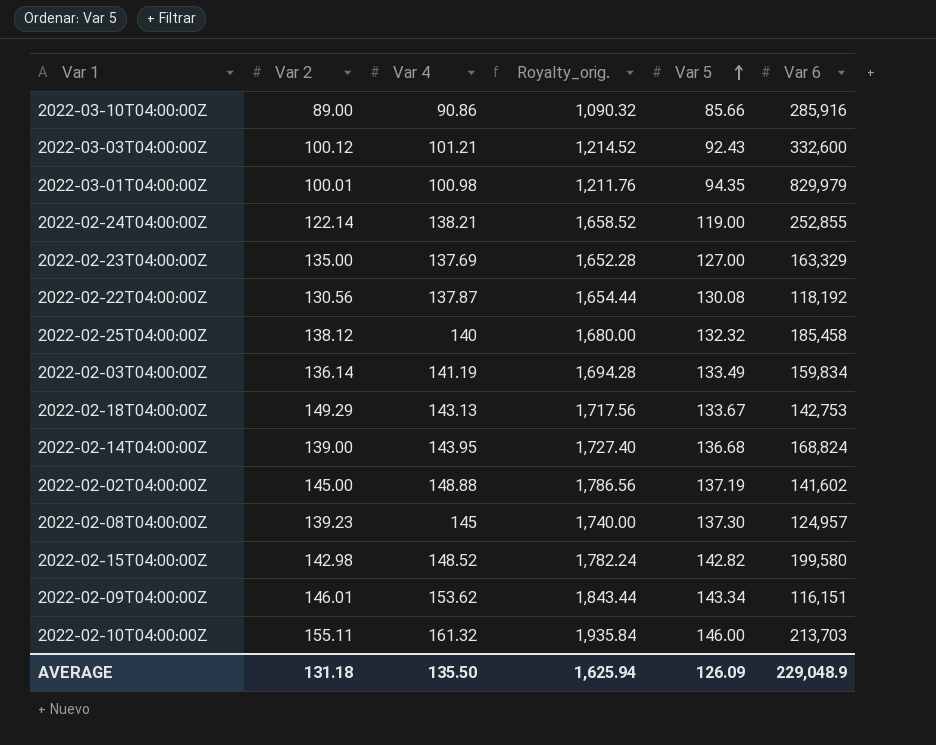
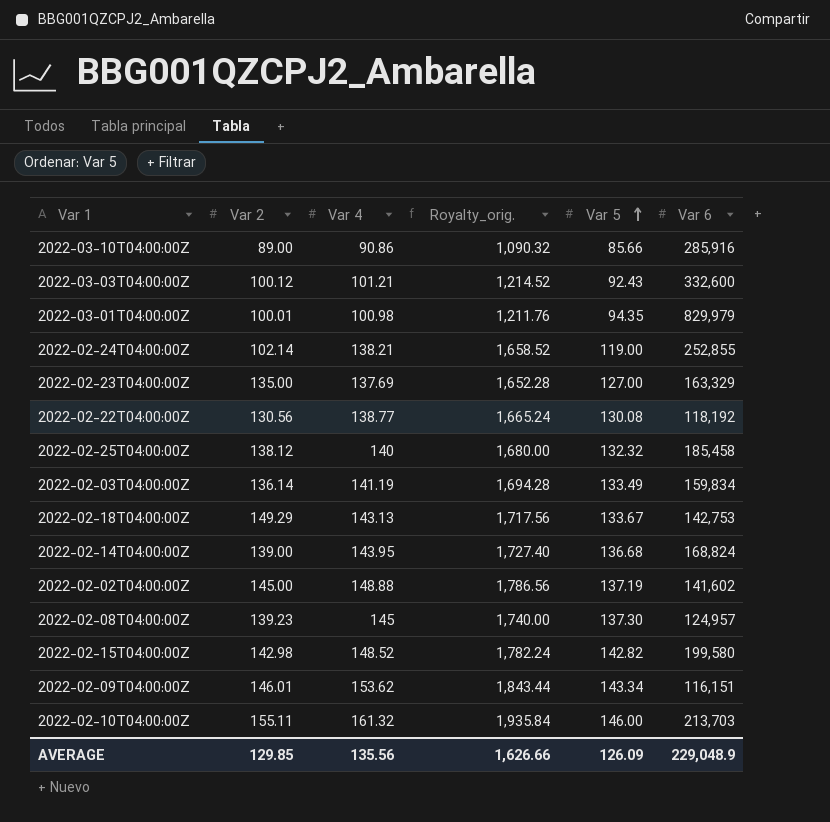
2022-02-24T04:00:00Z | Var 2: 122.14 -> 102.14
2022-02-22T04:00:00Z | Var 4: 137.87 -> 138.77
2022-02-22T04:00:00Z | Royalty_orig.: 1,654.44 -> 1,665.24
AVERAGE | Var 2: 131.18 -> 129.85
AVERAGE | Var 4: 135.50 -> 135.56
AVERAGE | Royalty_orig.: 1,625.94 -> 1,626.66

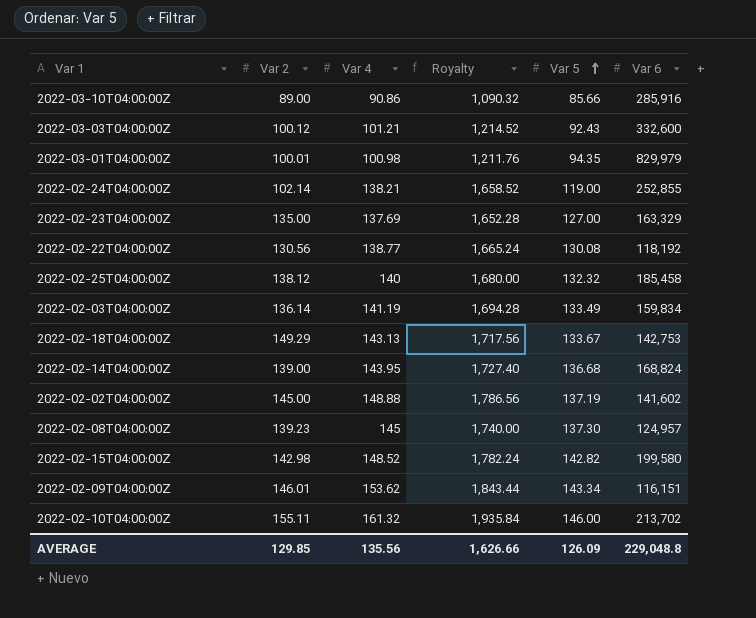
column name: Royalty_orig. -> Royalty
2022-02-10T04:00:00Z | Var 6: 213,703 -> 213,702
AVERAGE | Var 6: 229,048.9 -> 229,048.8

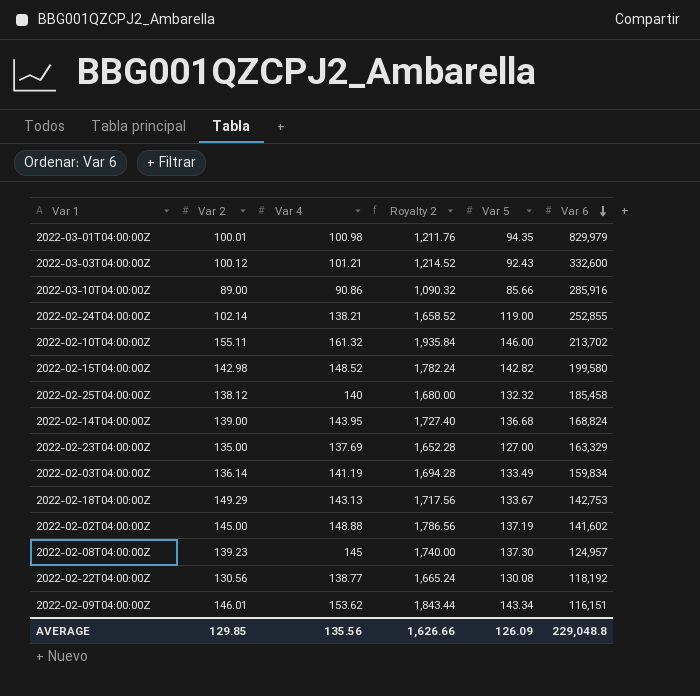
row order: Var 5 ascending -> Var 6 descending
column name: Royalty -> Royalty 2

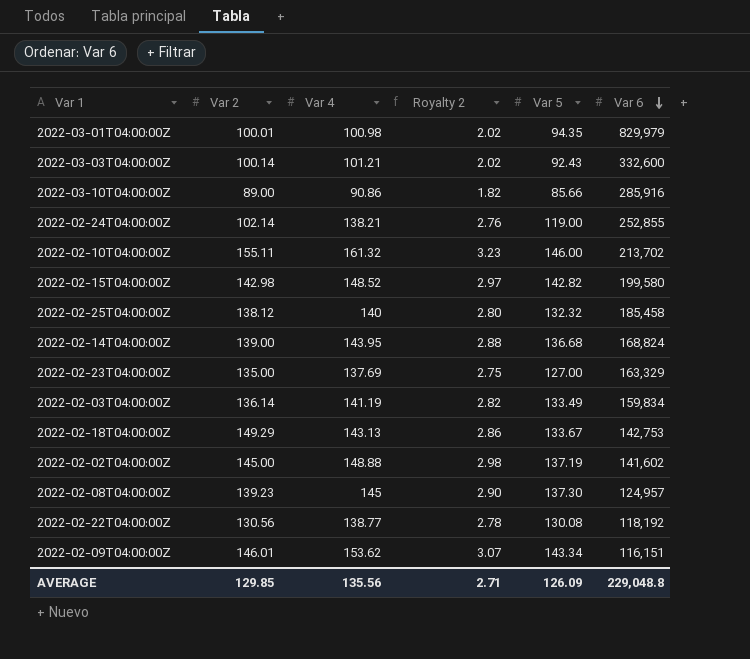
column Royalty 2 | formula: [Var 4] * 12 -> [Var 4] * 0.02
2022-03-03T04:00:00Z | Var 2: 100.12 -> 100.14
AVERAGE | Royalty 2: 1,626.66 -> 2.71

